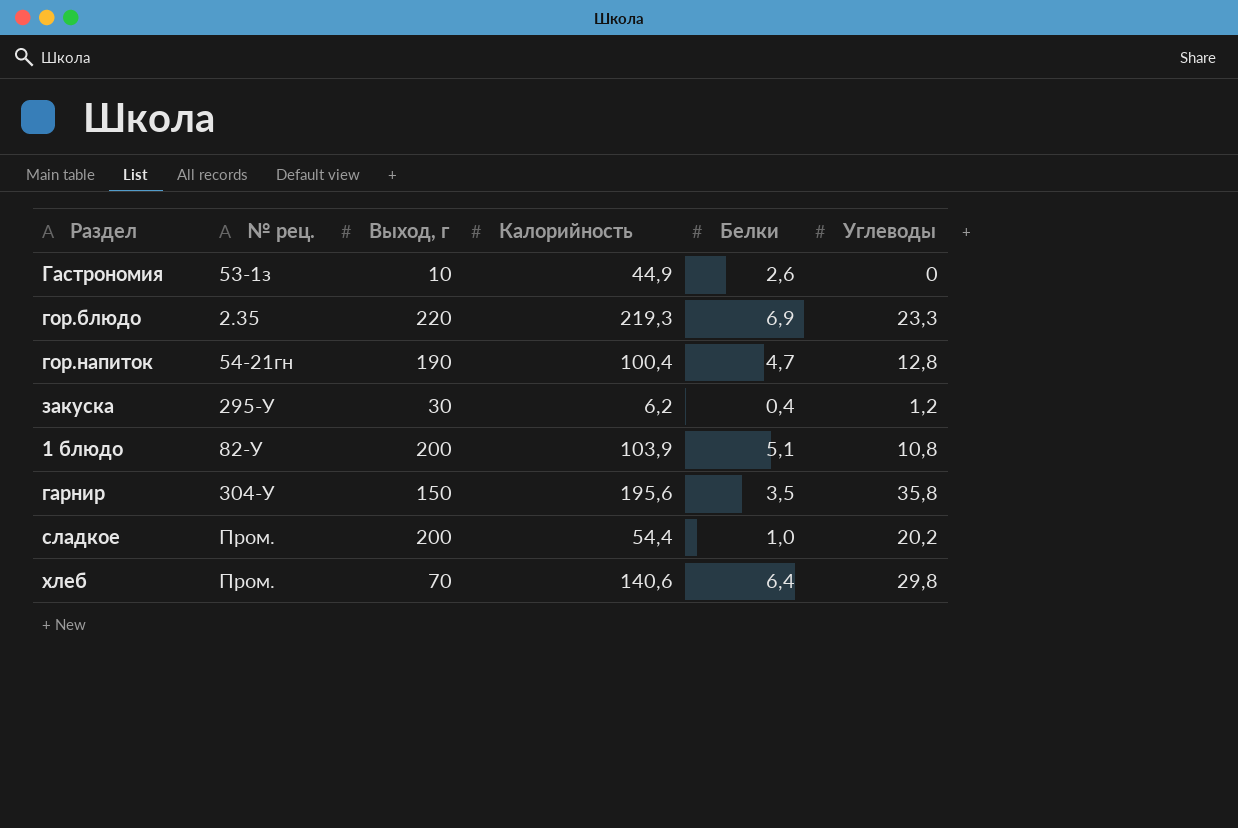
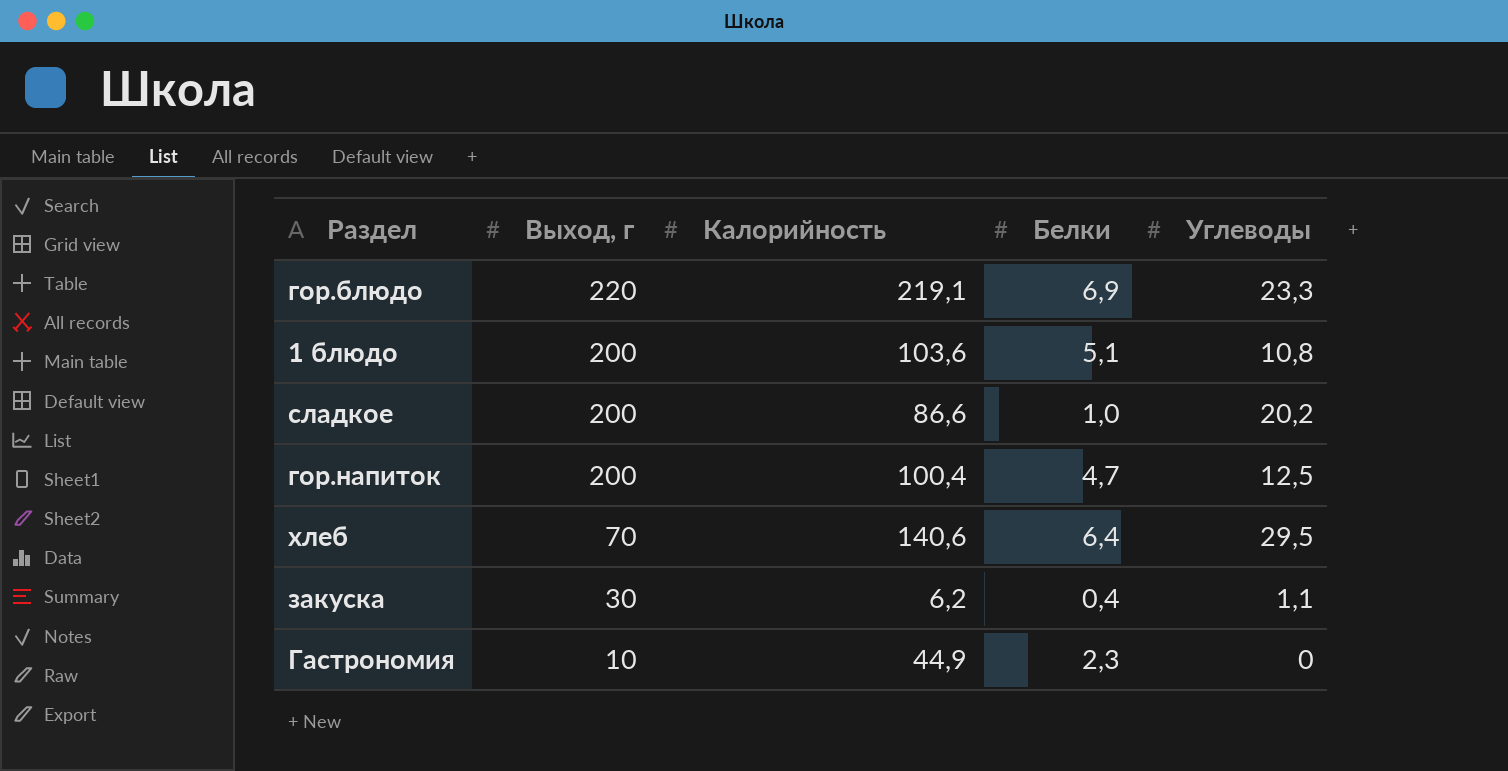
row order: none -> Выход, г descending
column № рец. | position: 2 -> none
row гарнир: 304-У | 150 | 195,6 | 3,5 | 35,8 -> none
гор.блюдо | Калорийность: 219,3 -> 219,1
1 блюдо | Калорийность: 103,9 -> 103,6
сладкое | Калорийность: 54,4 -> 86,6
гор.напиток | Выход, г: 190 -> 200
гор.напиток | Углеводы: 12,8 -> 12,5
хлеб | Углеводы: 29,8 -> 29,5
закуска | Углеводы: 1,2 -> 1,1
Гастрономия | Белки: 2,6 -> 2,3

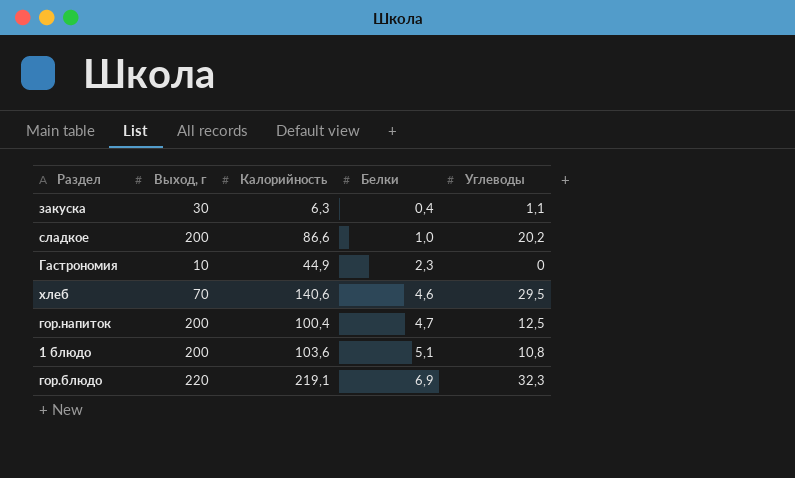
row order: Выход, г descending -> Белки ascending
закуска | Калорийность: 6,2 -> 6,3
хлеб | Белки: 6,4 -> 4,6
гор.блюдо | Углеводы: 23,3 -> 32,3

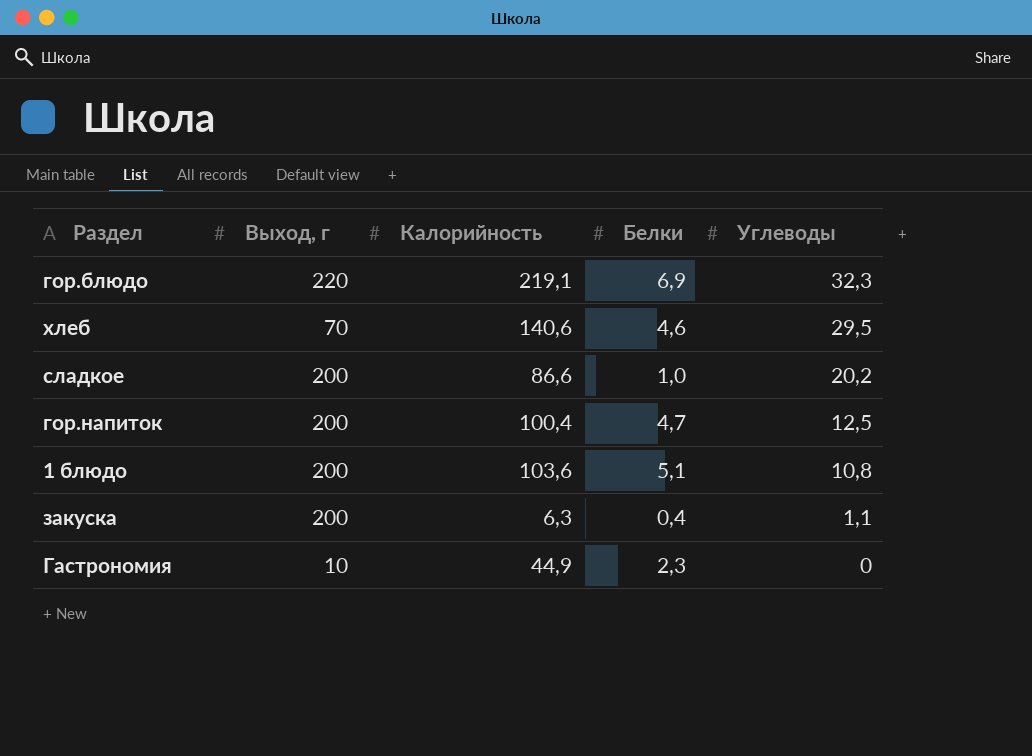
row order: Белки ascending -> Углеводы descending
закуска | Выход, г: 30 -> 200

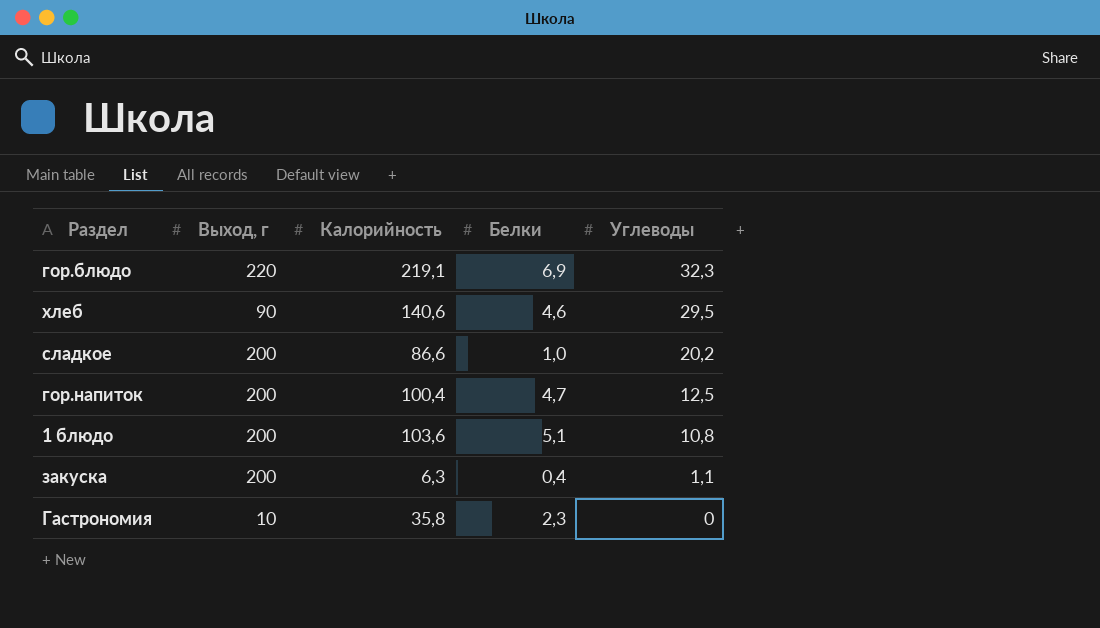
хлеб | Выход, г: 70 -> 90
Гастрономия | Калорийность: 44,9 -> 35,8

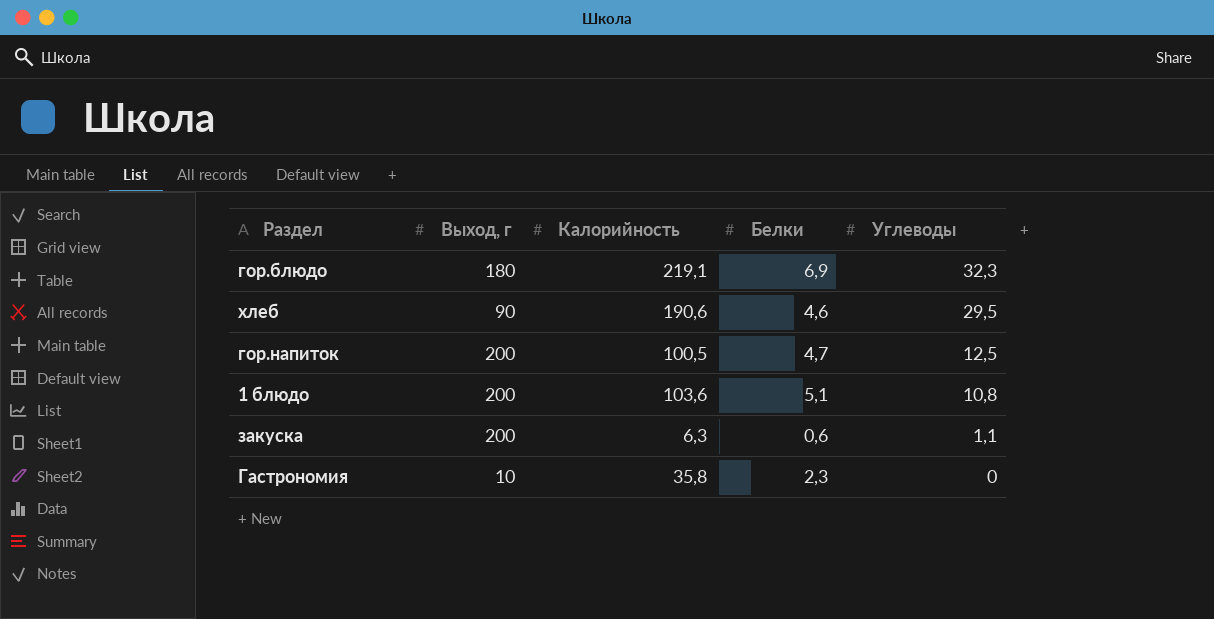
row сладкое: 200 | 86,6 | 1,0 | 20,2 -> none
гор.блюдо | Выход, г: 220 -> 180
хлеб | Калорийность: 140,6 -> 190,6
гор.напиток | Калорийность: 100,4 -> 100,5
закуска | Белки: 0,4 -> 0,6

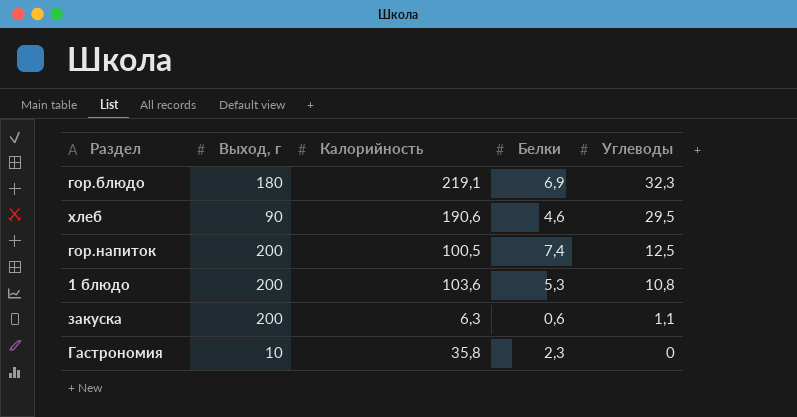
гор.напиток | Белки: 4,7 -> 7,4
1 блюдо | Белки: 5,1 -> 5,3

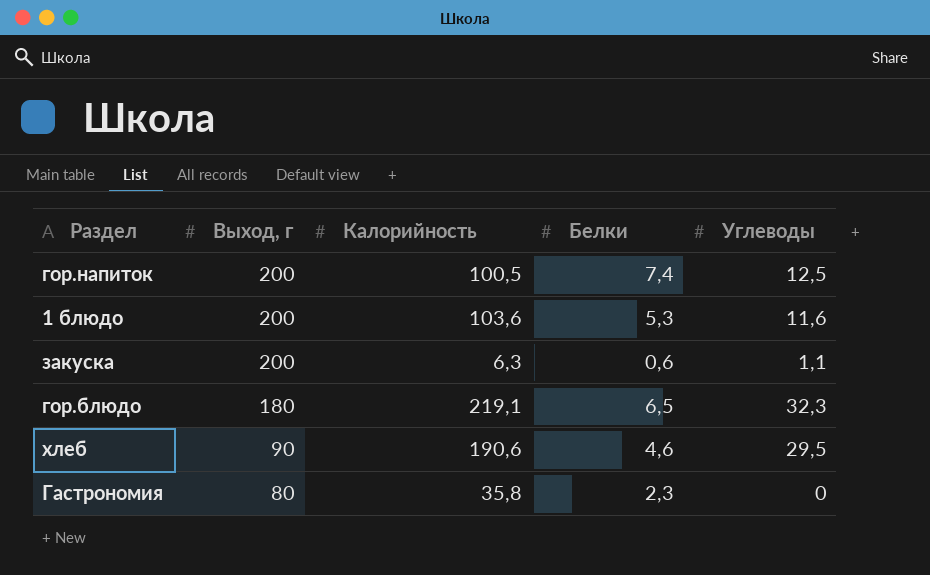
row order: Углеводы descending -> Выход, г descending
1 блюдо | Углеводы: 10,8 -> 11,6
гор.блюдо | Белки: 6,9 -> 6,5
Гастрономия | Выход, г: 10 -> 80

